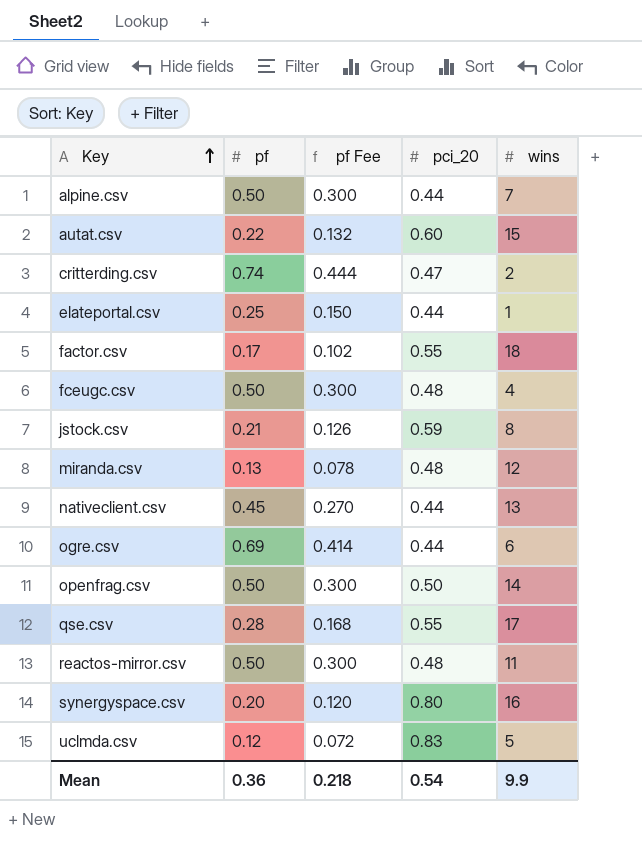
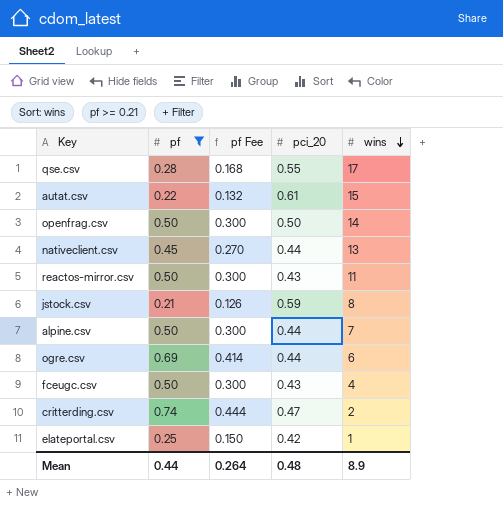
filter: none -> pf >= 0.21
row order: Key ascending -> wins descending
autat.csv | pci_20: 0.60 -> 0.61
reactos-mirror.csv | pci_20: 0.48 -> 0.43
fceugc.csv | pci_20: 0.48 -> 0.43
elateportal.csv | pci_20: 0.44 -> 0.42
Mean | pf: 0.36 -> 0.44
Mean | pf Fee: 0.218 -> 0.264
Mean | pci_20: 0.54 -> 0.48
Mean | wins: 9.9 -> 8.9

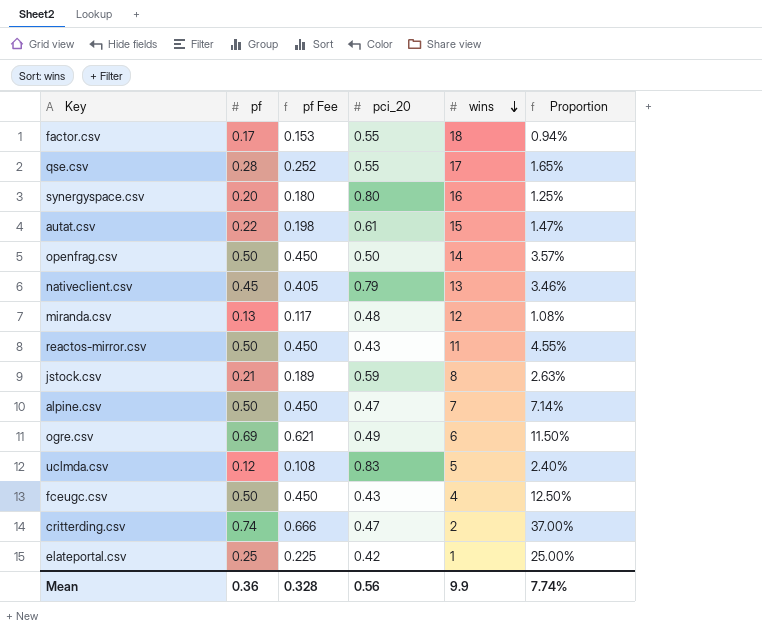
filter: pf >= 0.21 -> none
column pf Fee | formula: [pf] * 0.6 -> [pf] * 0.9
column Proportion | formula: none -> [pf] / [wins]
nativeclient.csv | pci_20: 0.44 -> 0.79
alpine.csv | pci_20: 0.44 -> 0.47
ogre.csv | pci_20: 0.44 -> 0.49
Mean | pf: 0.44 -> 0.36
Mean | pf Fee: 0.264 -> 0.328
Mean | pci_20: 0.48 -> 0.56
Mean | wins: 8.9 -> 9.9

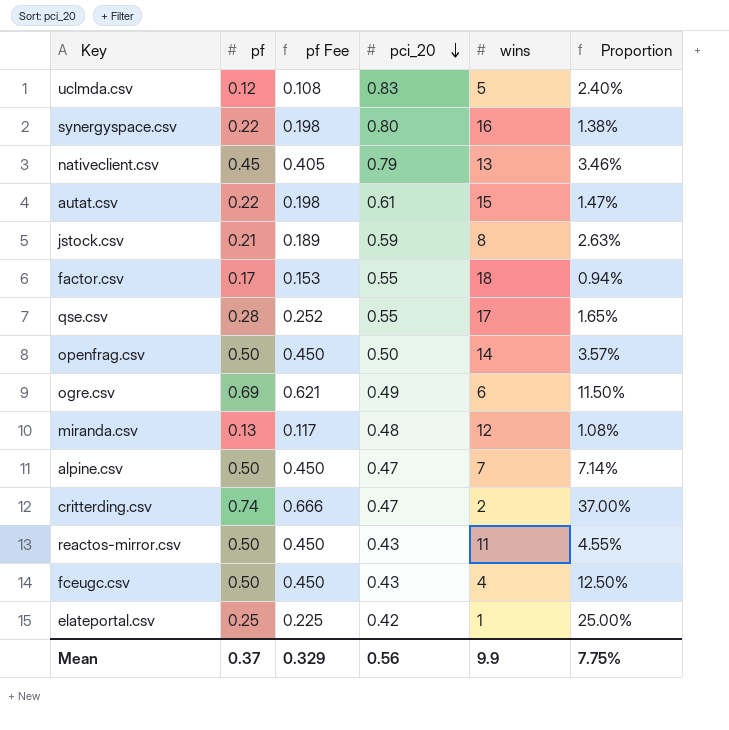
row order: wins descending -> pci_20 descending
synergyspace.csv | pf: 0.20 -> 0.22
synergyspace.csv | pf Fee: 0.180 -> 0.198
synergyspace.csv | Proportion: 1.25% -> 1.38%
Mean | pf: 0.36 -> 0.37
Mean | pf Fee: 0.328 -> 0.329
Mean | Proportion: 7.74% -> 7.75%

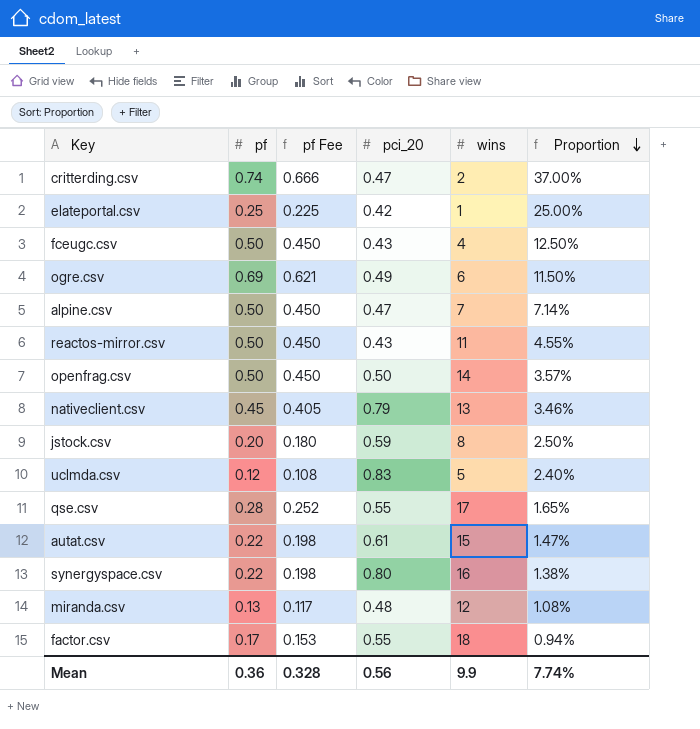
row order: pci_20 descending -> Proportion descending
jstock.csv | pf: 0.21 -> 0.20
jstock.csv | pf Fee: 0.189 -> 0.180
jstock.csv | Proportion: 2.63% -> 2.50%
Mean | pf: 0.37 -> 0.36
Mean | pf Fee: 0.329 -> 0.328
Mean | Proportion: 7.75% -> 7.74%

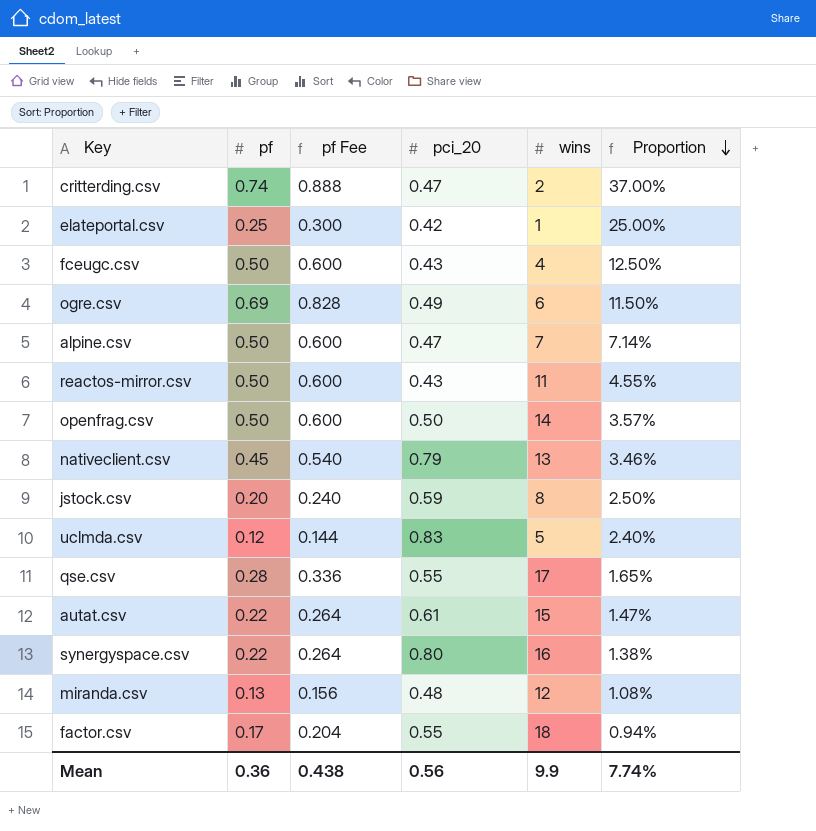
column pf Fee | formula: [pf] * 0.9 -> [pf] * 1.2
Mean | pf Fee: 0.328 -> 0.438

